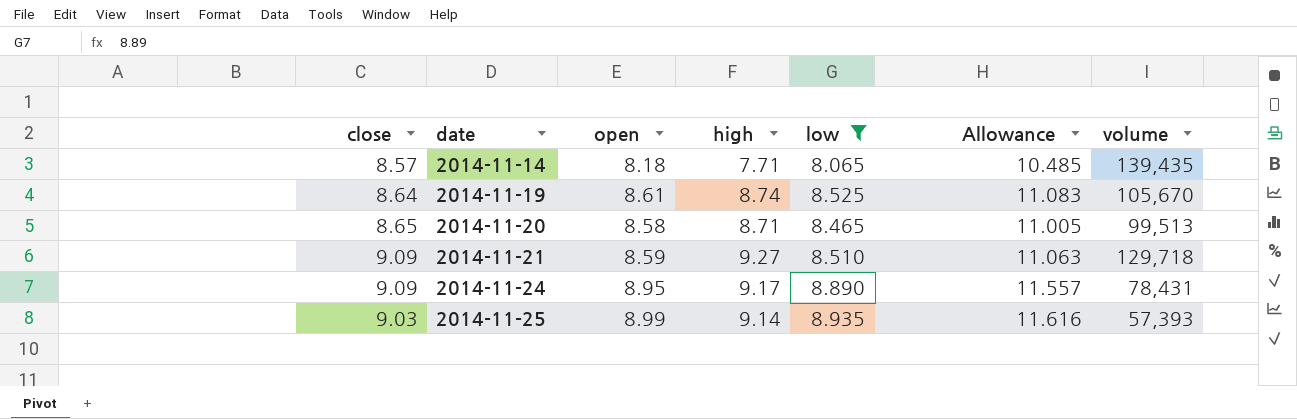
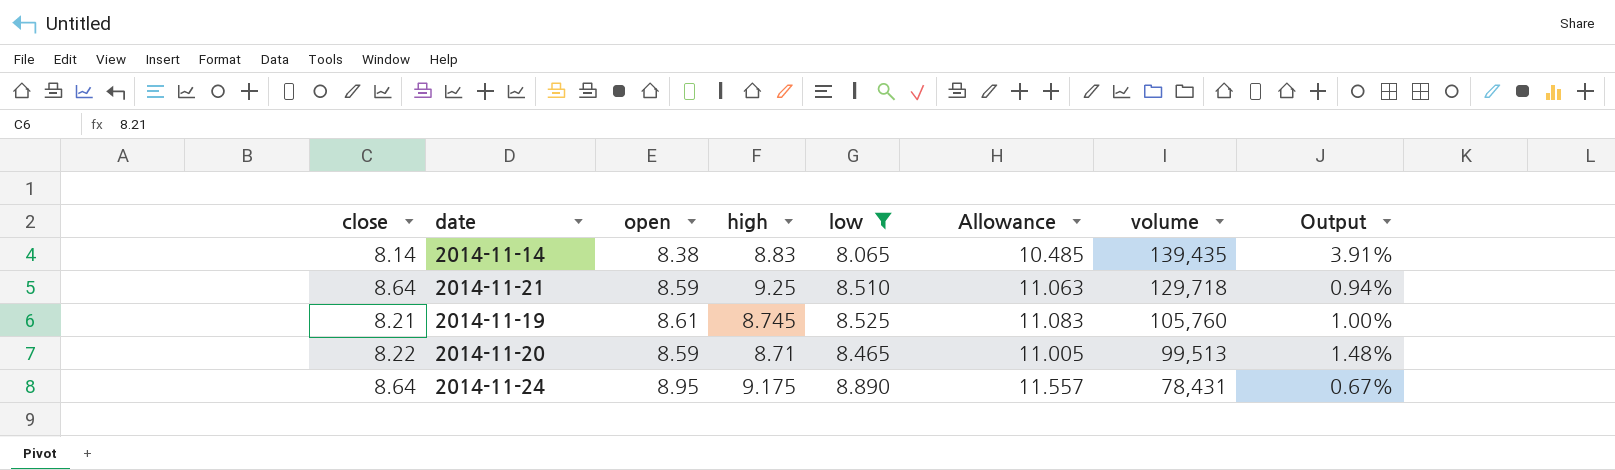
row order: date ascending -> volume descending
column Output | formula: none -> ([open] - [low]) / [low]
row 2014-11-25: 9.03 | 8.99 | 9.14 | 8.935 | 11.616 | 57,393 -> none
2014-11-14 | close: 8.57 -> 8.14
2014-11-14 | open: 8.18 -> 8.38
2014-11-14 | high: 7.71 -> 8.83
2014-11-21 | close: 9.09 -> 8.64
2014-11-21 | high: 9.27 -> 9.25
2014-11-19 | close: 8.64 -> 8.21
2014-11-19 | high: 8.74 -> 8.745
2014-11-19 | volume: 105,670 -> 105,760
2014-11-20 | close: 8.65 -> 8.22
2014-11-20 | open: 8.58 -> 8.59
2014-11-24 | close: 9.09 -> 8.64
2014-11-24 | high: 9.17 -> 9.175

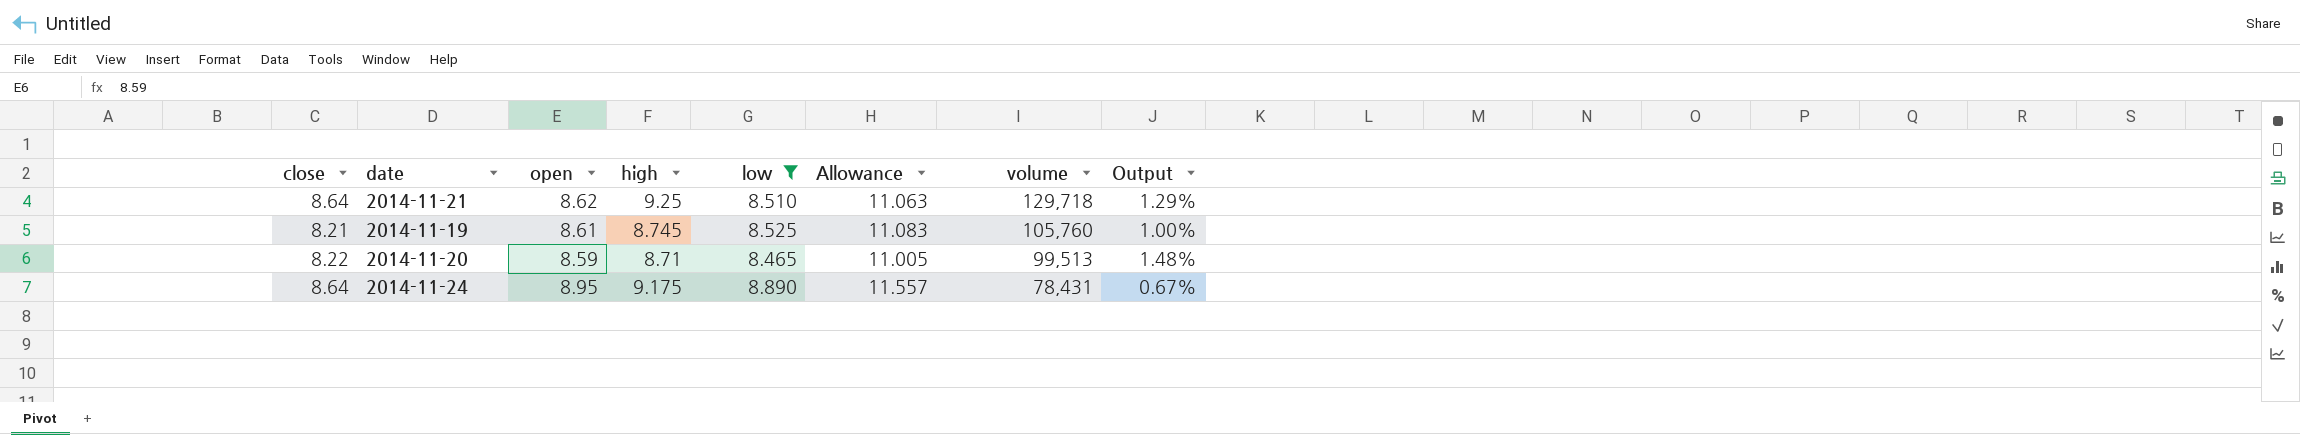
row 2014-11-14: 8.14 | 8.38 | 8.83 | 8.065 | 10.485 | 139,435 | 3.91% -> none
2014-11-21 | open: 8.59 -> 8.62
2014-11-21 | Output: 0.94% -> 1.29%

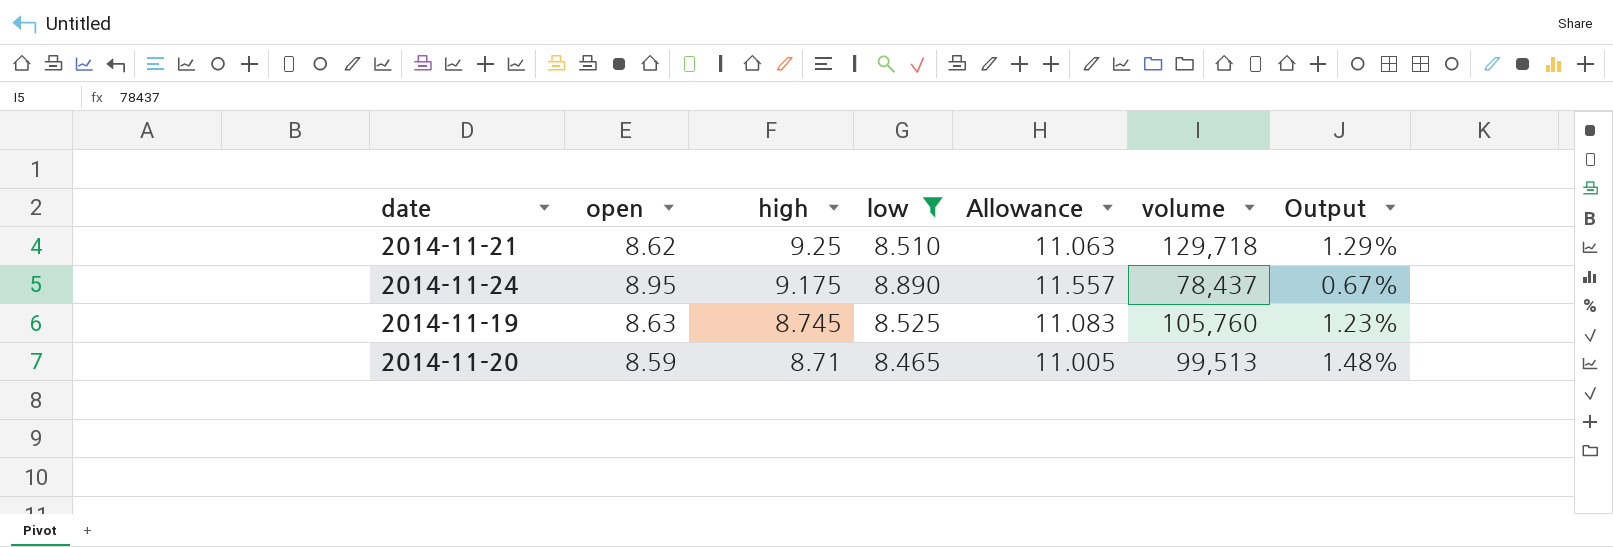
row order: volume descending -> high descending
column close | position: 1 -> none
2014-11-24 | volume: 78,431 -> 78,437
2014-11-19 | open: 8.61 -> 8.63
2014-11-19 | Output: 1.00% -> 1.23%

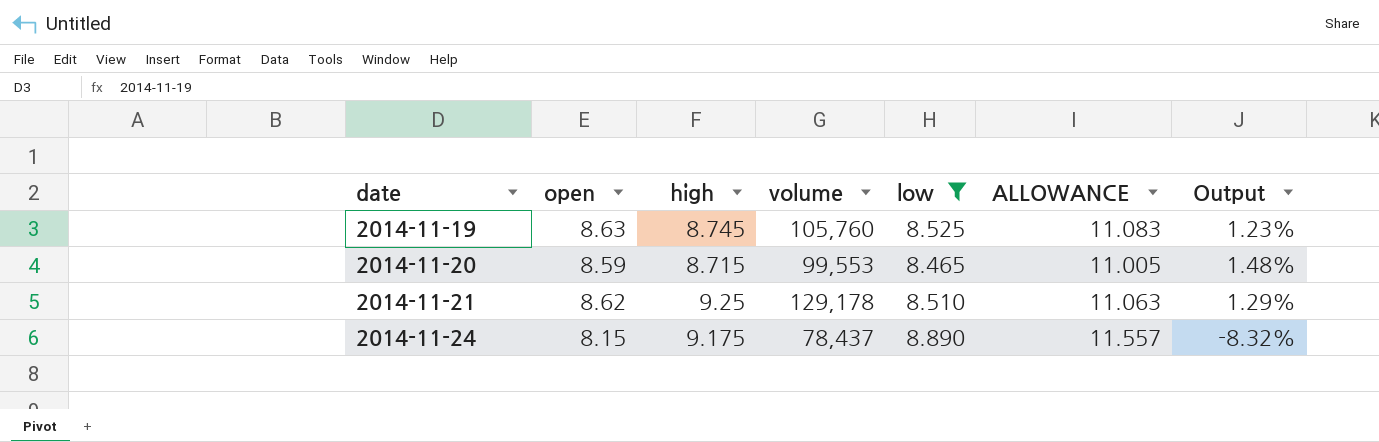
row order: high descending -> date ascending
column volume | position: 6 -> 4
column name: Allowance -> ALLOWANCE
2014-11-20 | high: 8.71 -> 8.715
2014-11-20 | volume: 99,513 -> 99,553
2014-11-21 | volume: 129,718 -> 129,178
2014-11-24 | open: 8.95 -> 8.15
2014-11-24 | Output: 0.67% -> -8.32%

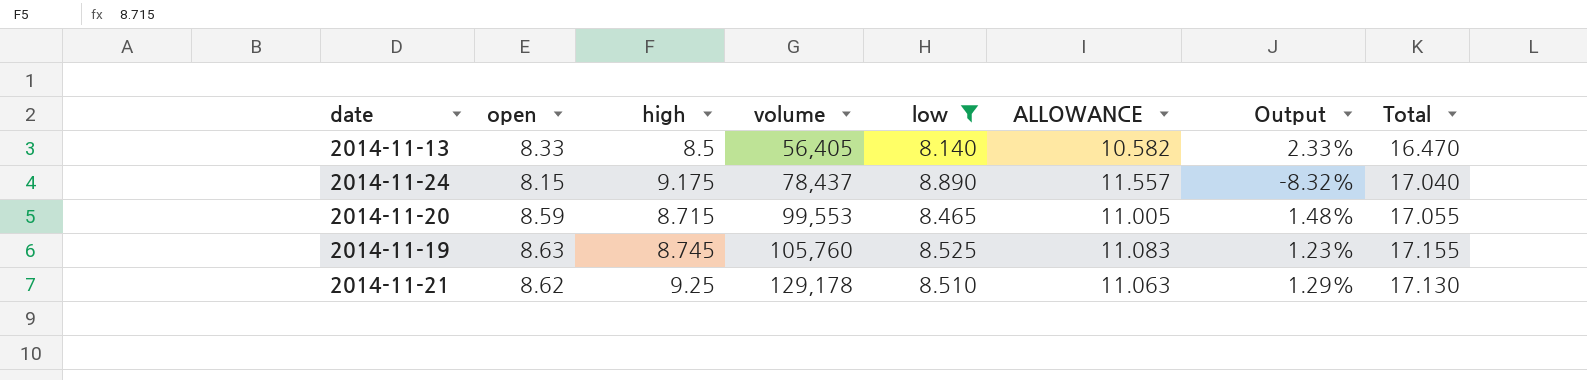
row order: date ascending -> volume ascending
column Total | formula: none -> [open] + [low]
row 2014-11-13: none -> 8.33 | 8.5 | 56,405 | 8.140 | 10.582 | 2.33% | 16.470

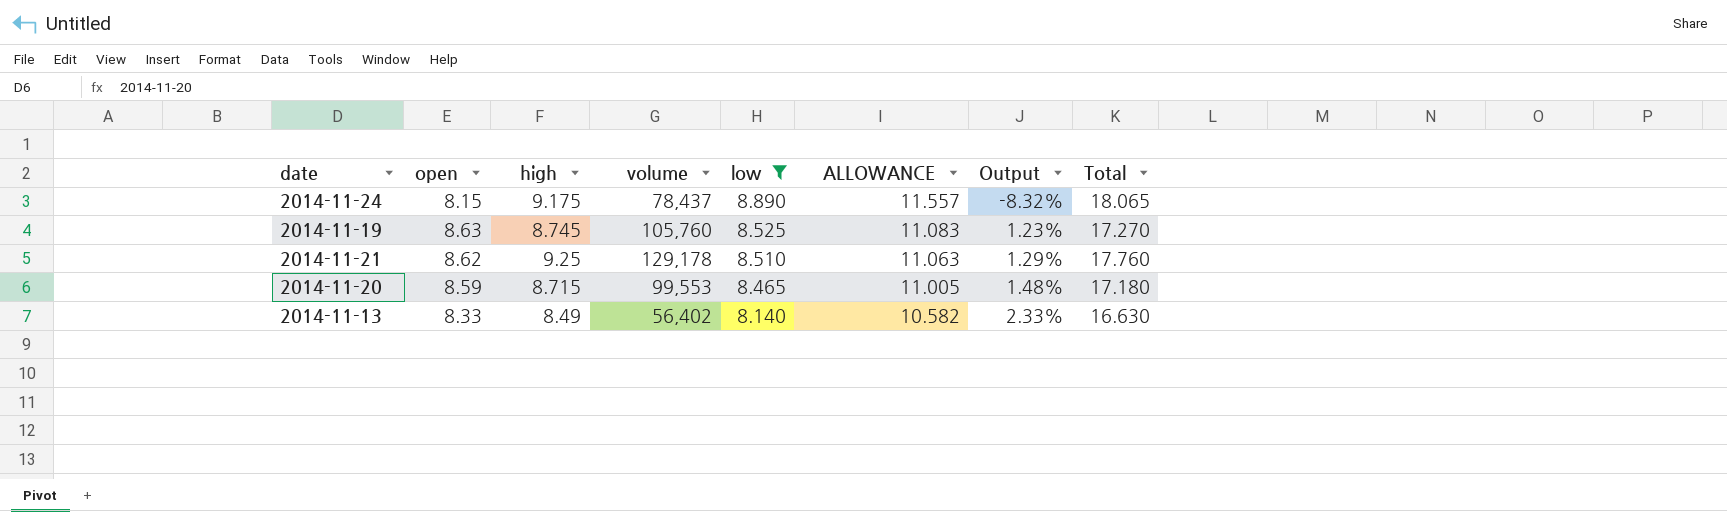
row order: volume ascending -> low descending
column Total | formula: [open] + [low] -> [high] + [low]
2014-11-13 | high: 8.5 -> 8.49
2014-11-13 | volume: 56,405 -> 56,402

